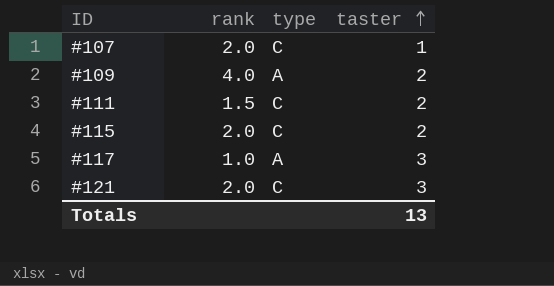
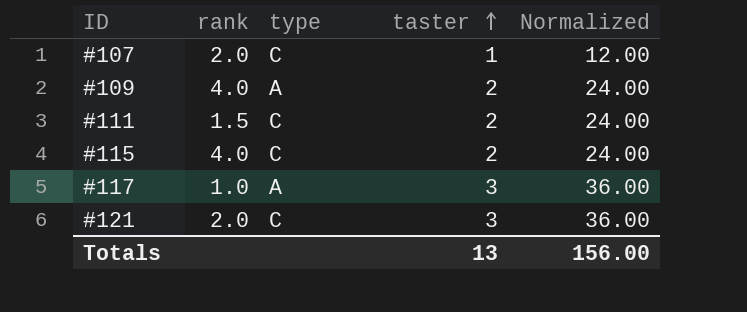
column Normalized | formula: none -> [taster] * 12
#115 | rank: 2.0 -> 4.0

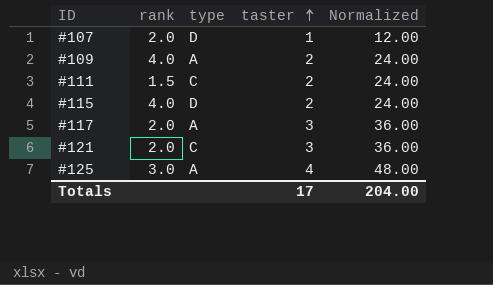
#107 | type: C -> D
#115 | type: C -> D
#117 | rank: 1.0 -> 2.0
row #125: none -> 3.0 | A | 4 | 48.00
Totals | taster: 13 -> 17
Totals | Normalized: 156.00 -> 204.00

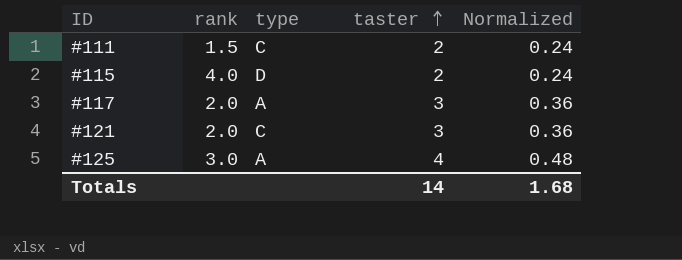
column Normalized | formula: [taster] * 12 -> [taster] * 0.12
row #107: 2.0 | D | 1 | 12.00 -> none
row #109: 4.0 | A | 2 | 24.00 -> none
Totals | taster: 17 -> 14
Totals | Normalized: 204.00 -> 1.68

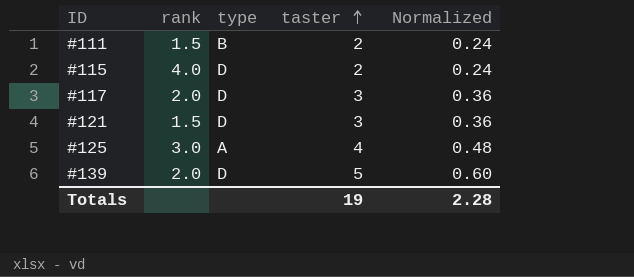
#111 | type: C -> B
#117 | type: A -> D
#121 | rank: 2.0 -> 1.5
#121 | type: C -> D
row #139: none -> 2.0 | D | 5 | 0.60
Totals | taster: 14 -> 19
Totals | Normalized: 1.68 -> 2.28

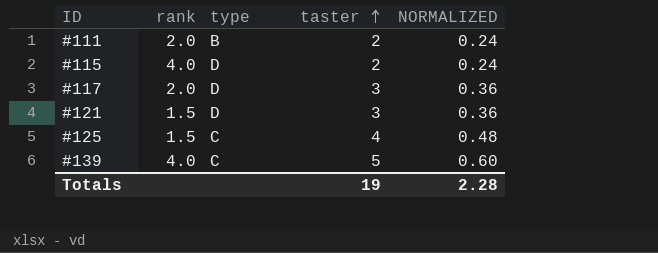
column name: Normalized -> NORMALIZED
#111 | rank: 1.5 -> 2.0
#125 | rank: 3.0 -> 1.5
#125 | type: A -> C
#139 | rank: 2.0 -> 4.0
#139 | type: D -> C

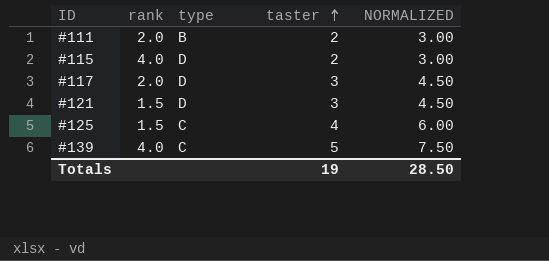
column NORMALIZED | formula: [taster] * 0.12 -> [taster] * 1.5
Totals | NORMALIZED: 2.28 -> 28.50

